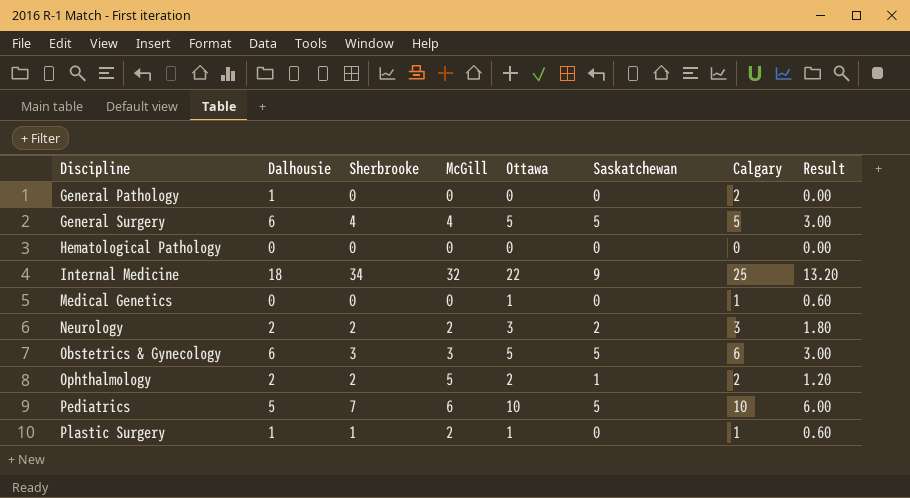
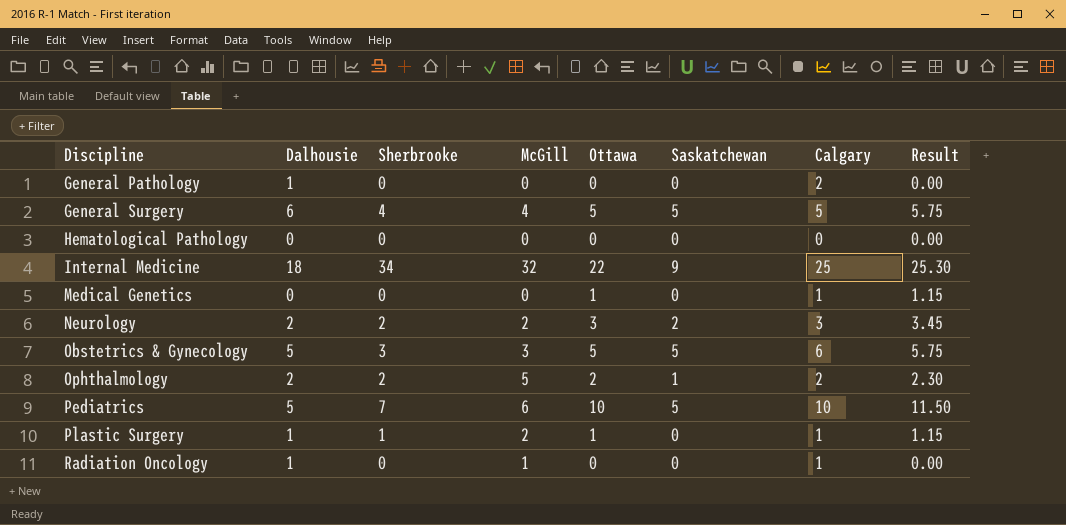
column Result | formula: [Ottawa] * 0.6 -> [Ottawa] * 1.15
Obstetrics & Gynecology | Dalhousie: 6 -> 5
row Radiation Oncology: none -> 1 | 0 | 1 | 0 | 0 | 1 | 0.00

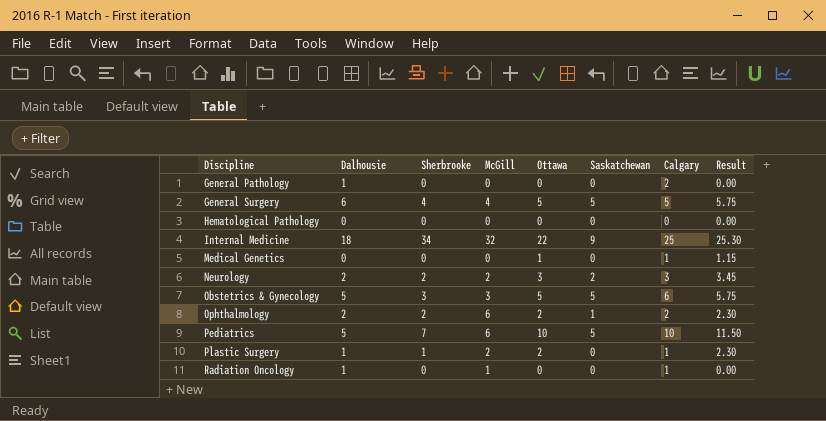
Ophthalmology | McGill: 5 -> 6
Plastic Surgery | Ottawa: 1 -> 2
Plastic Surgery | Result: 1.15 -> 2.30

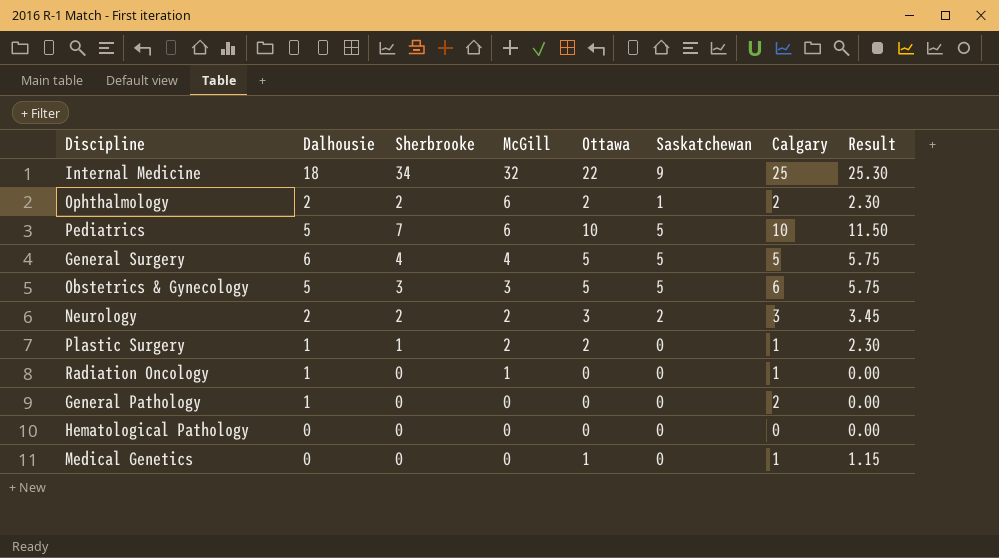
row order: Discipline ascending -> McGill descending

